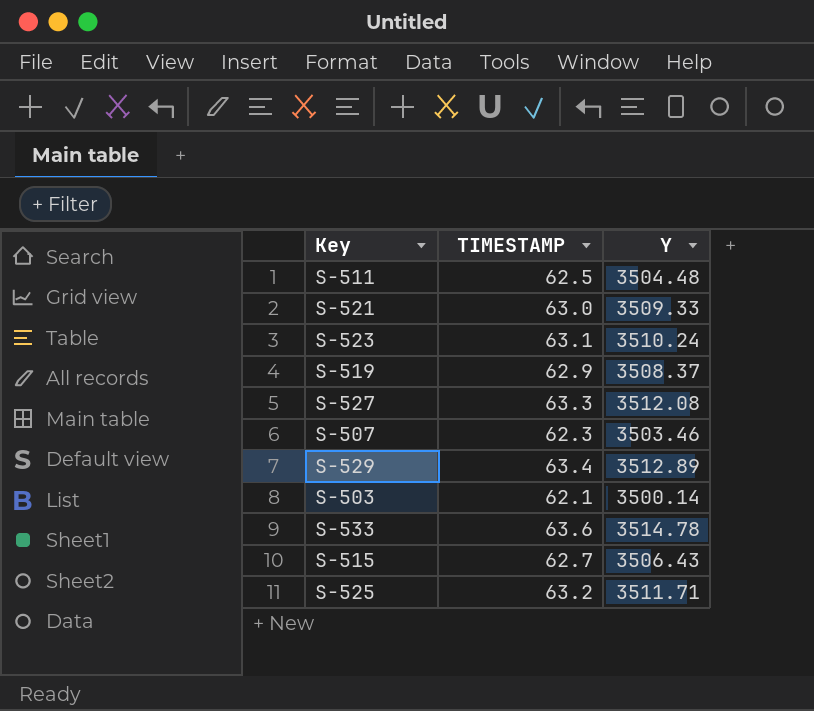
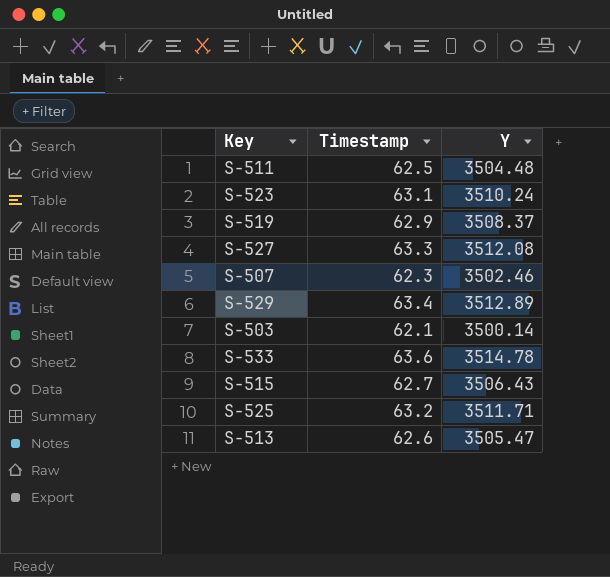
column name: TIMESTAMP -> Timestamp
row S-521: 63.0 | 3509.33 -> none
S-507 | Y: 3503.46 -> 3502.46
row S-513: none -> 62.6 | 3505.47

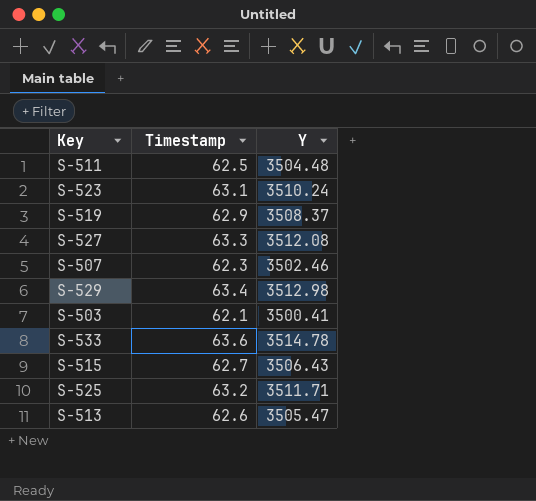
S-529 | Y: 3512.89 -> 3512.98
S-503 | Y: 3500.14 -> 3500.41

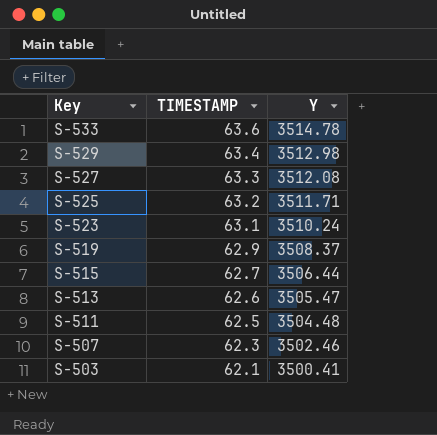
row order: none -> Key descending
column name: Timestamp -> TIMESTAMP
S-515 | Y: 3506.43 -> 3506.44

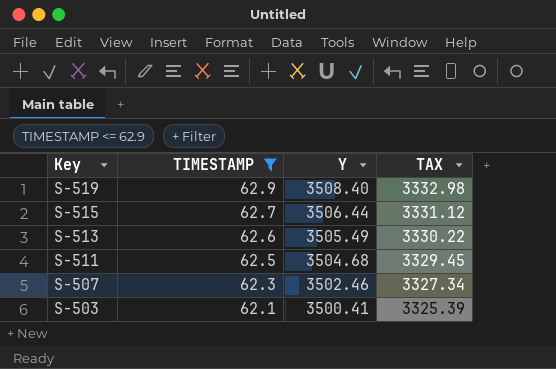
filter: none -> TIMESTAMP <= 62.9
column TAX | formula: none -> [Y] * 0.95
S-519 | Y: 3508.37 -> 3508.40
S-513 | Y: 3505.47 -> 3505.49
S-511 | Y: 3504.48 -> 3504.68

